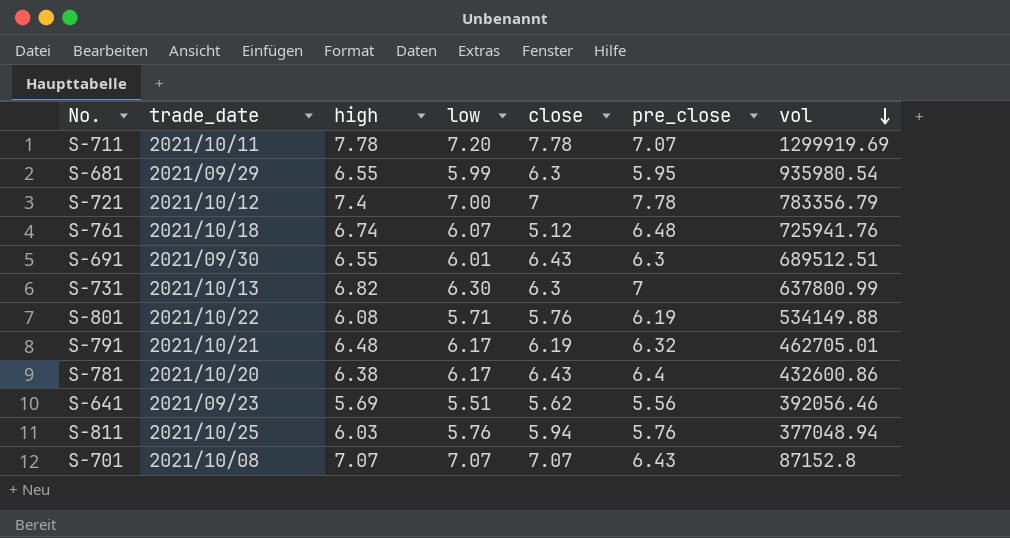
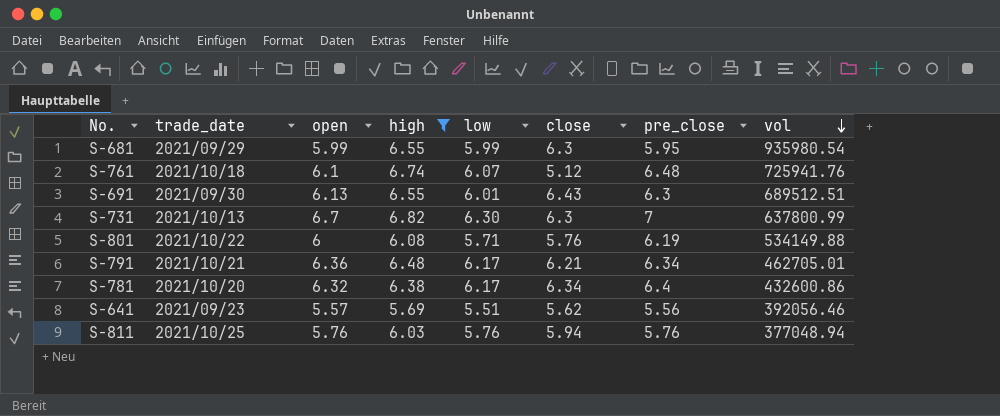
filter: none -> high <= 6.82
column open | position: none -> 3
S-791 | close: 6.19 -> 6.21
S-791 | pre_close: 6.32 -> 6.34
S-781 | close: 6.43 -> 6.34

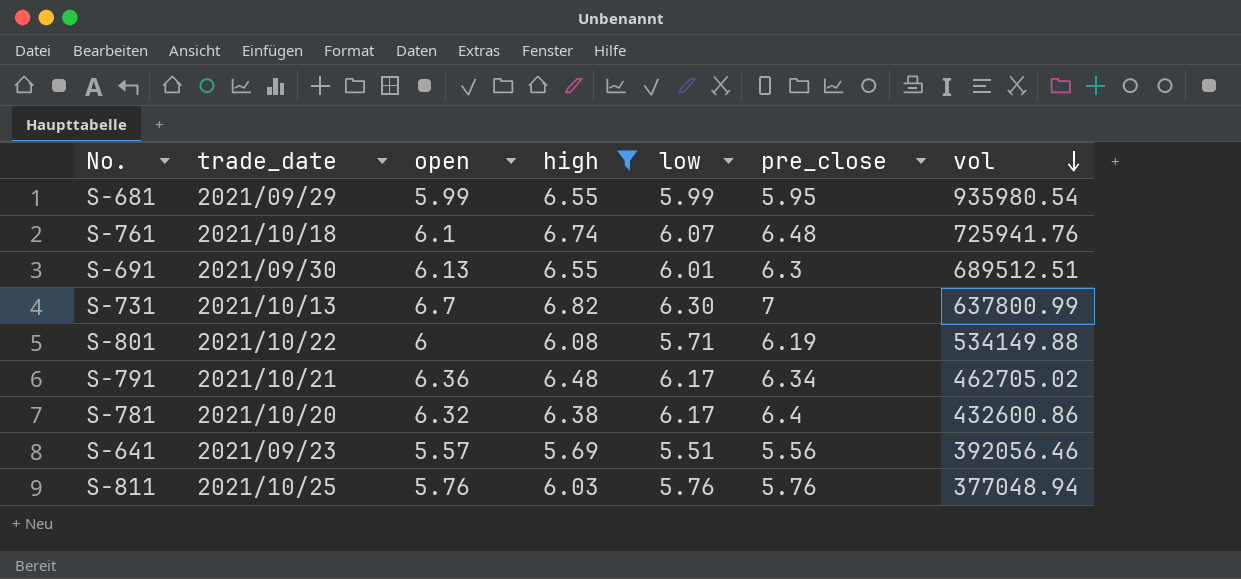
column close | position: 6 -> none
S-791 | vol: 462705.01 -> 462705.02

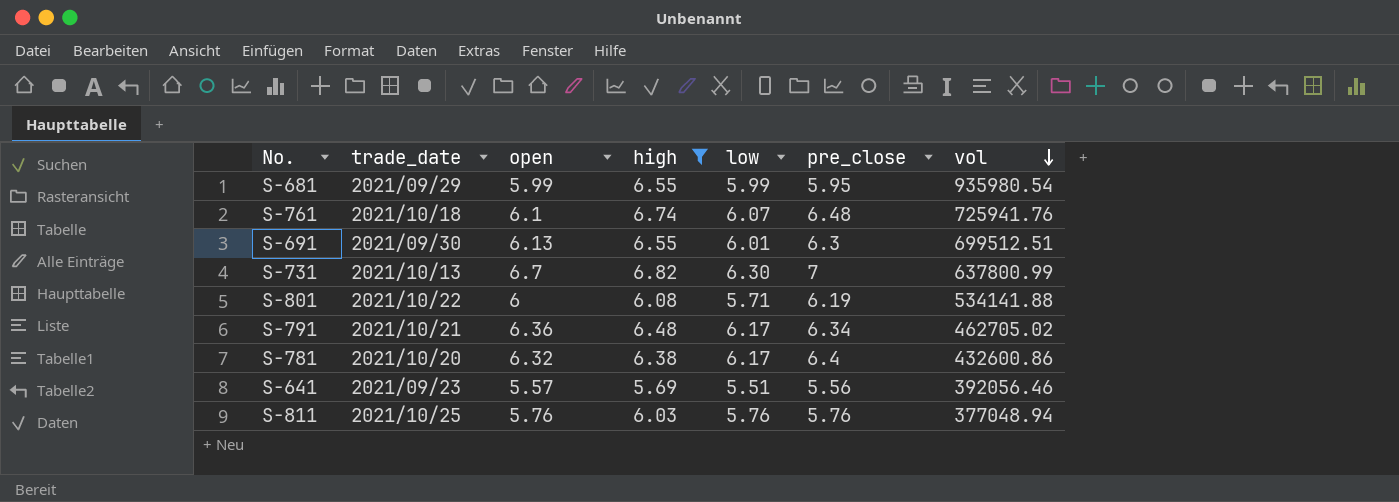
S-691 | vol: 689512.51 -> 699512.51
S-801 | vol: 534149.88 -> 534141.88

